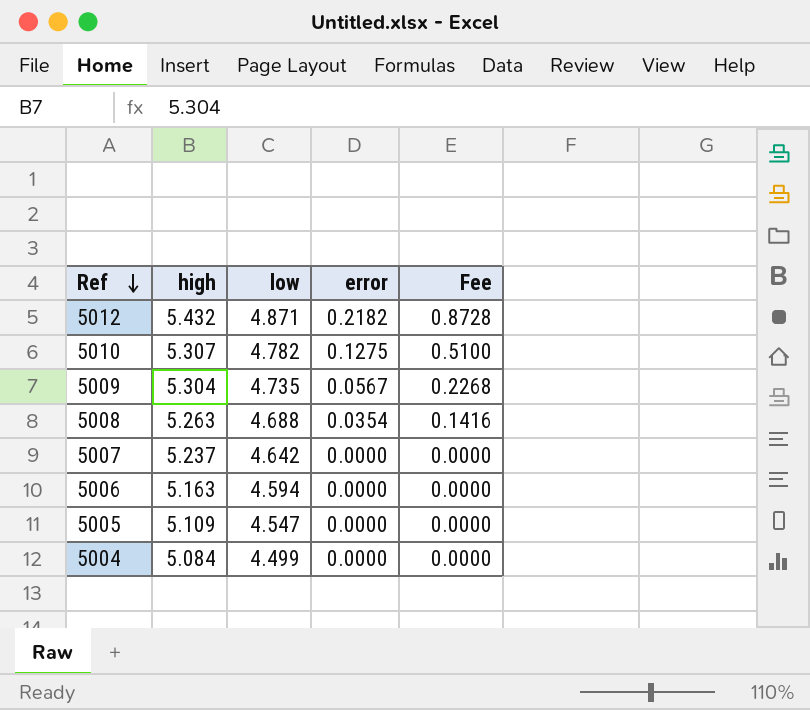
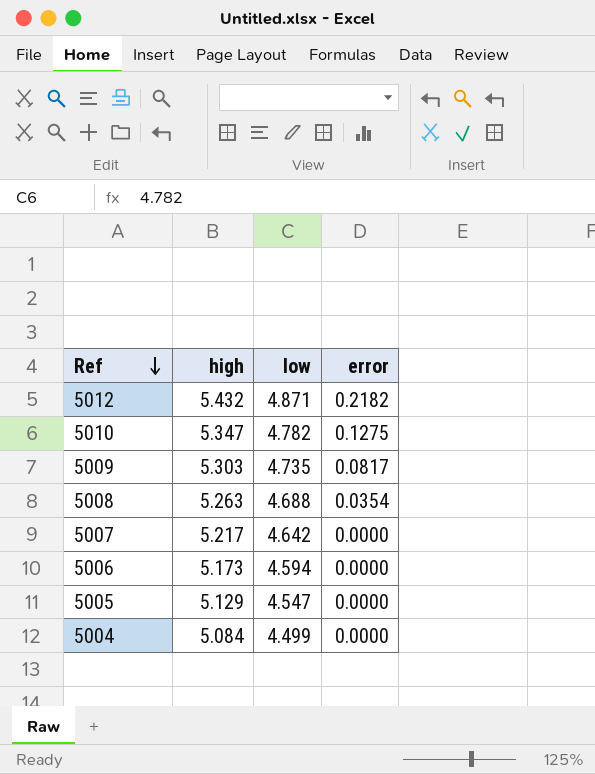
column Fee | formula: [error] * 4 -> none
5010 | high: 5.307 -> 5.347
5009 | high: 5.304 -> 5.303
5009 | error: 0.0567 -> 0.0817
5007 | high: 5.237 -> 5.217
5006 | high: 5.163 -> 5.173
5005 | high: 5.109 -> 5.129

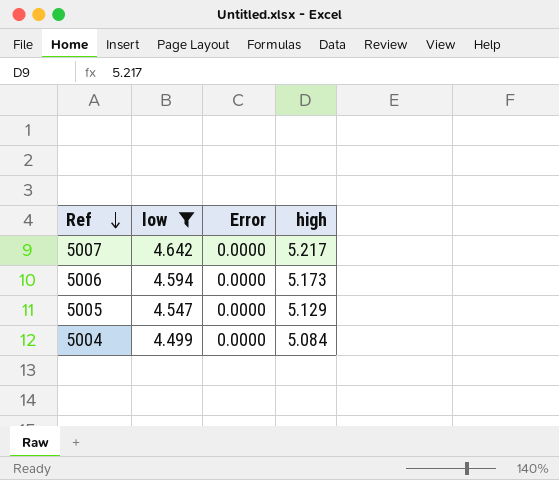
filter: none -> low <= 4.642
column name: error -> Error
column high | position: 2 -> 4

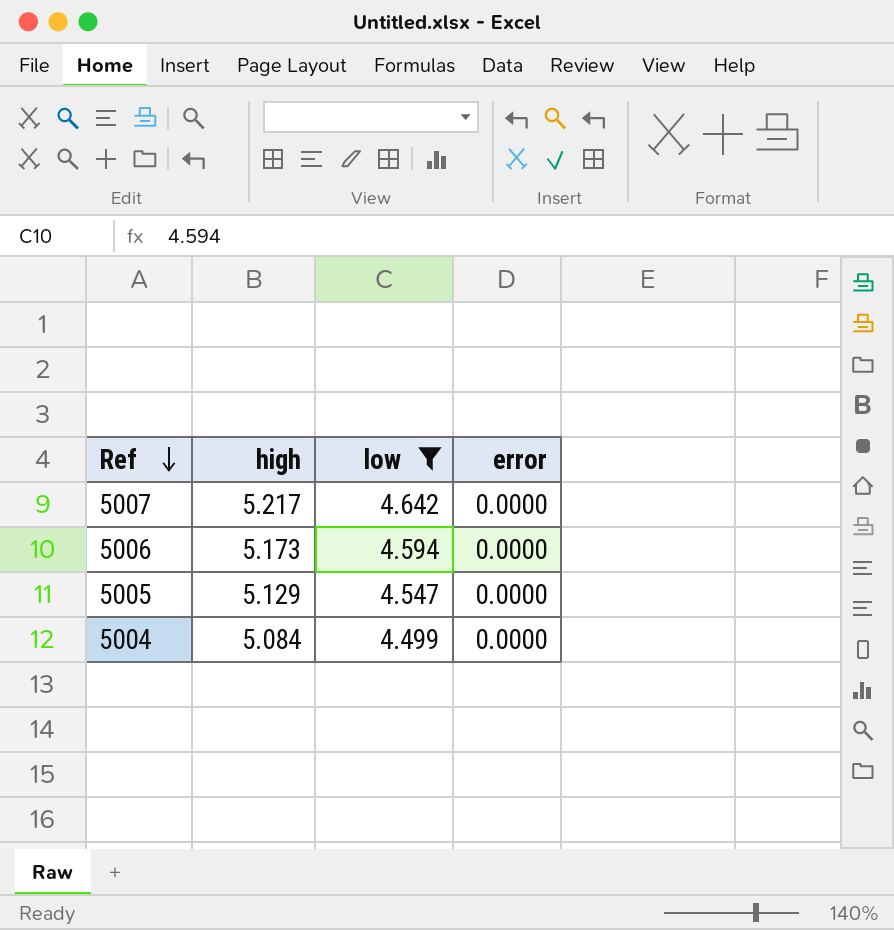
column high | position: 4 -> 2
column name: Error -> error

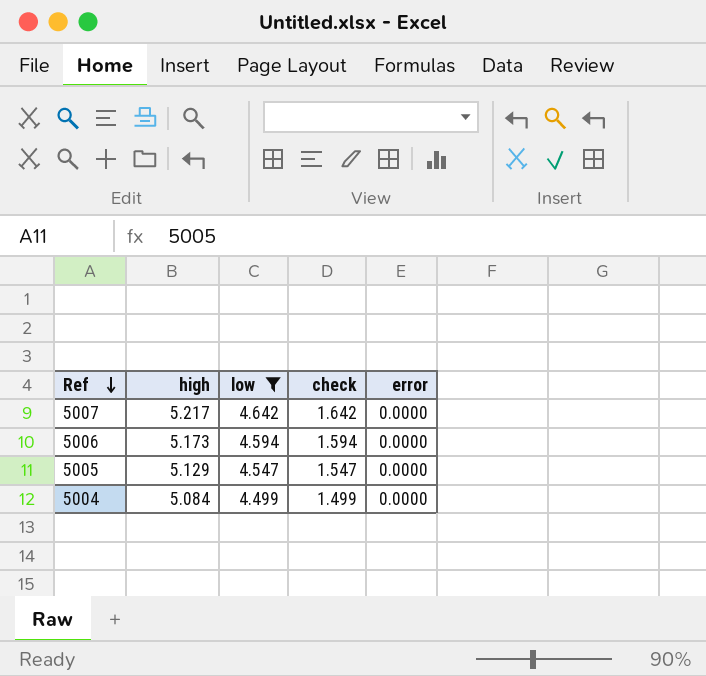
column check | formula: none -> [low] - 3

